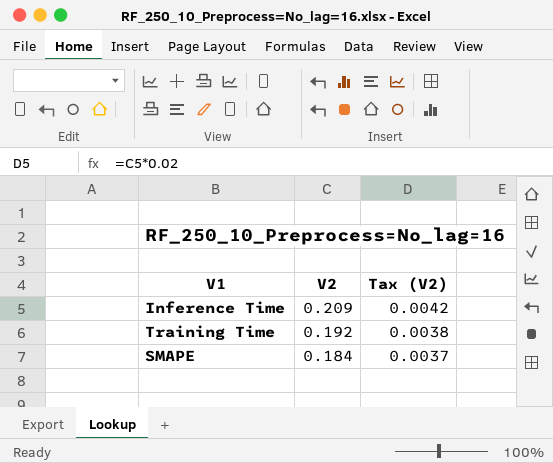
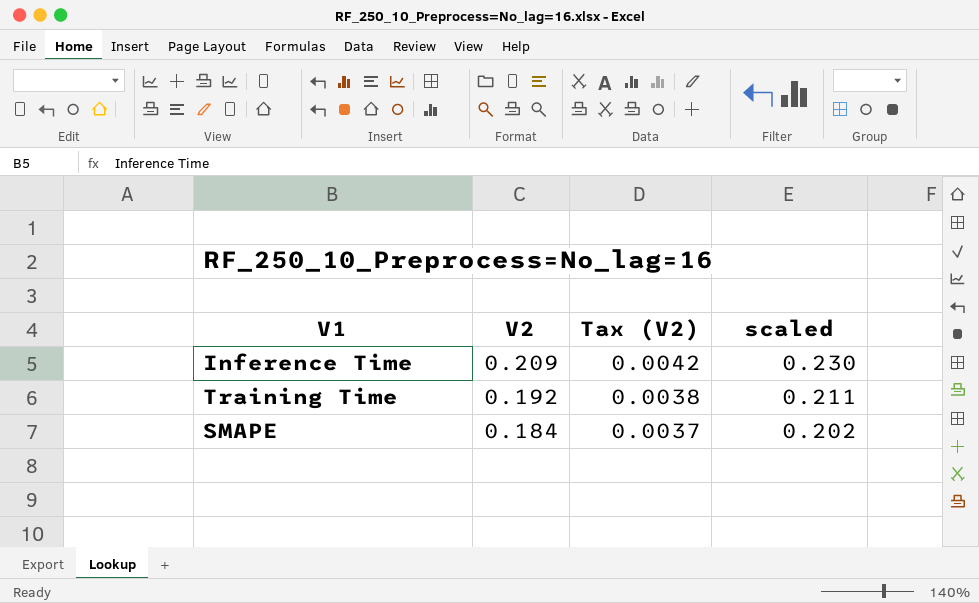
column scaled | formula: none -> [V2] * 1.1

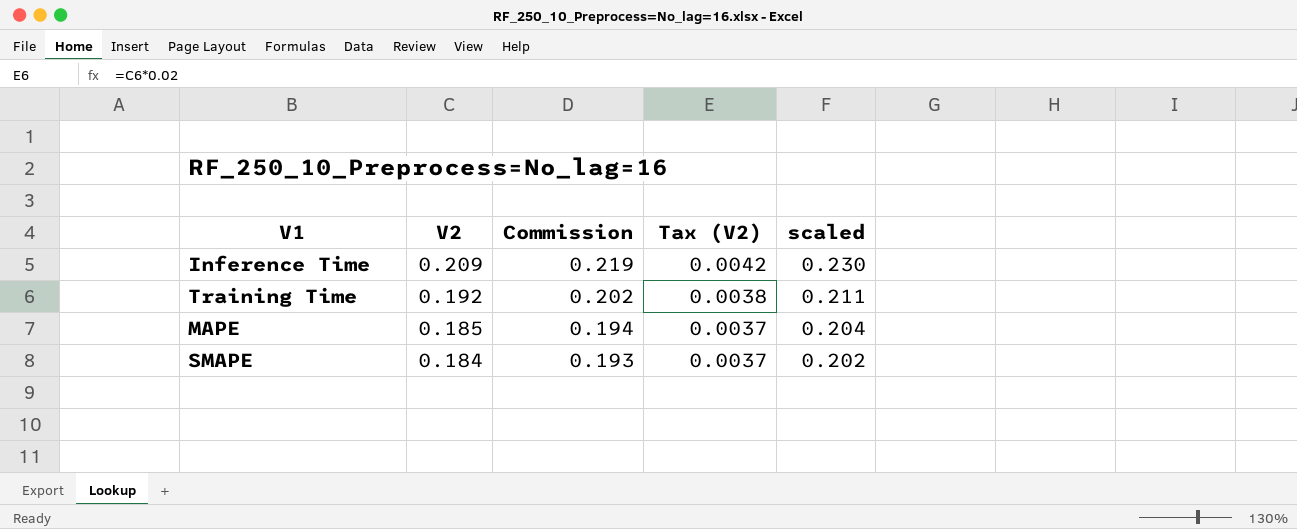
column Commission | formula: none -> [V2] * 1.05
row MAPE: none -> 0.185 | 0.194 | 0.0037 | 0.204

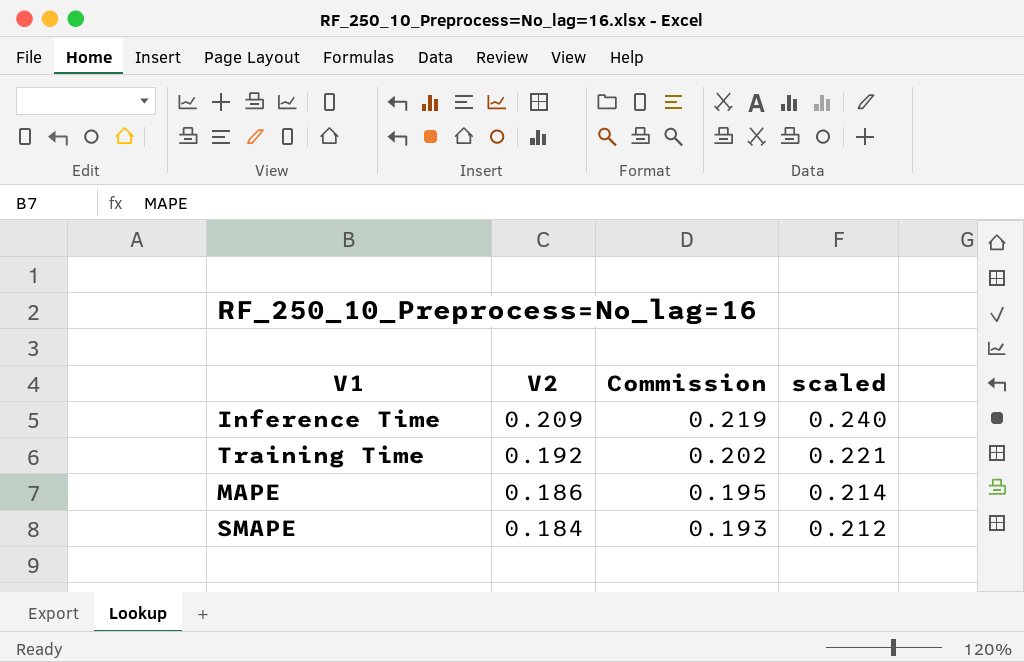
column Tax (V2) | formula: [V2] * 0.02 -> none
column scaled | formula: [V2] * 1.1 -> [V2] * 1.15
MAPE | V2: 0.185 -> 0.186
MAPE | Commission: 0.194 -> 0.195

